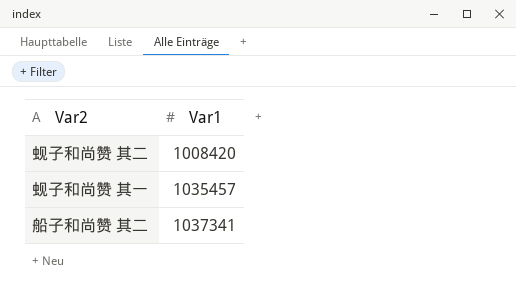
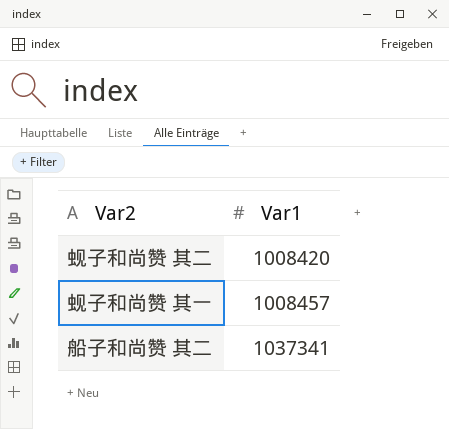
蚬子和尚赞 其一 | Var1: 1035457 -> 1008457

